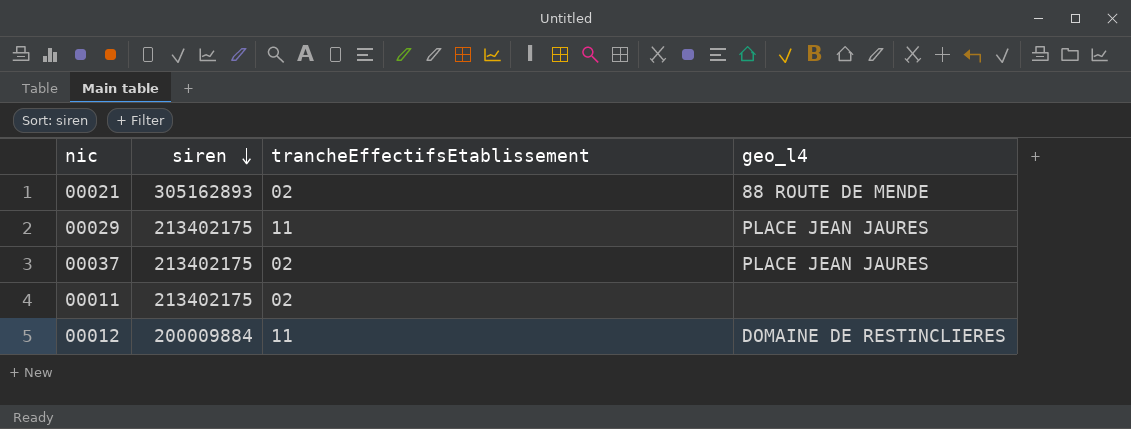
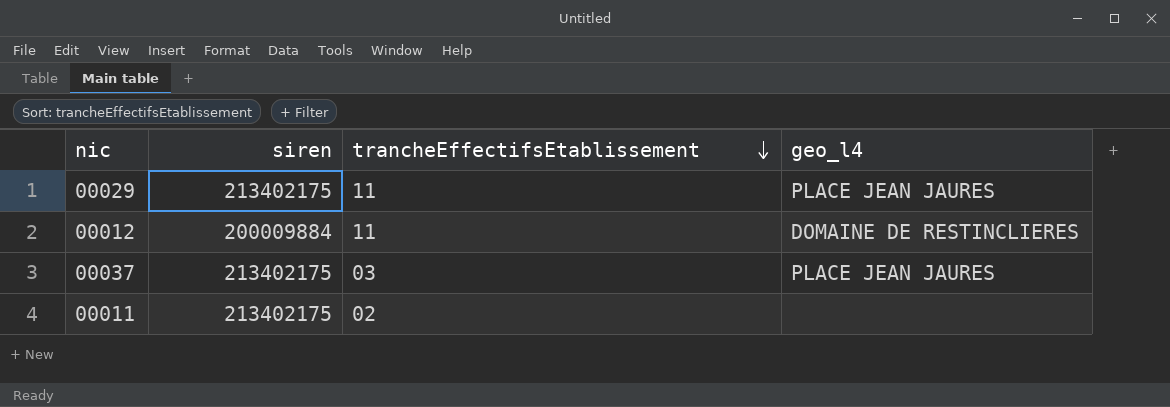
row order: siren descending -> trancheEffectifsEtablissement descending
row 00021: 305162893 | 02 | 88 ROUTE DE MENDE -> none
00037 | trancheEffectifsEtablissement: 02 -> 03

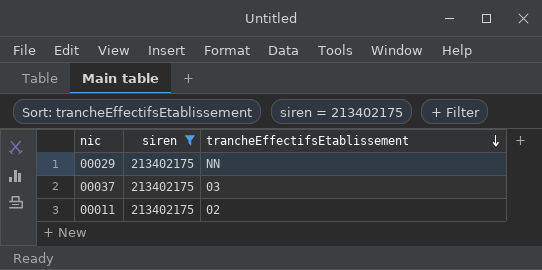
filter: none -> siren = 213402175
column geo_l4 | position: 4 -> none
00029 | trancheEffectifsEtablissement: 11 -> NN

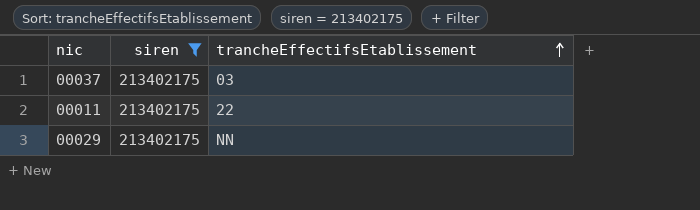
row order: trancheEffectifsEtablissement descending -> trancheEffectifsEtablissement ascending
00011 | trancheEffectifsEtablissement: 02 -> 22

